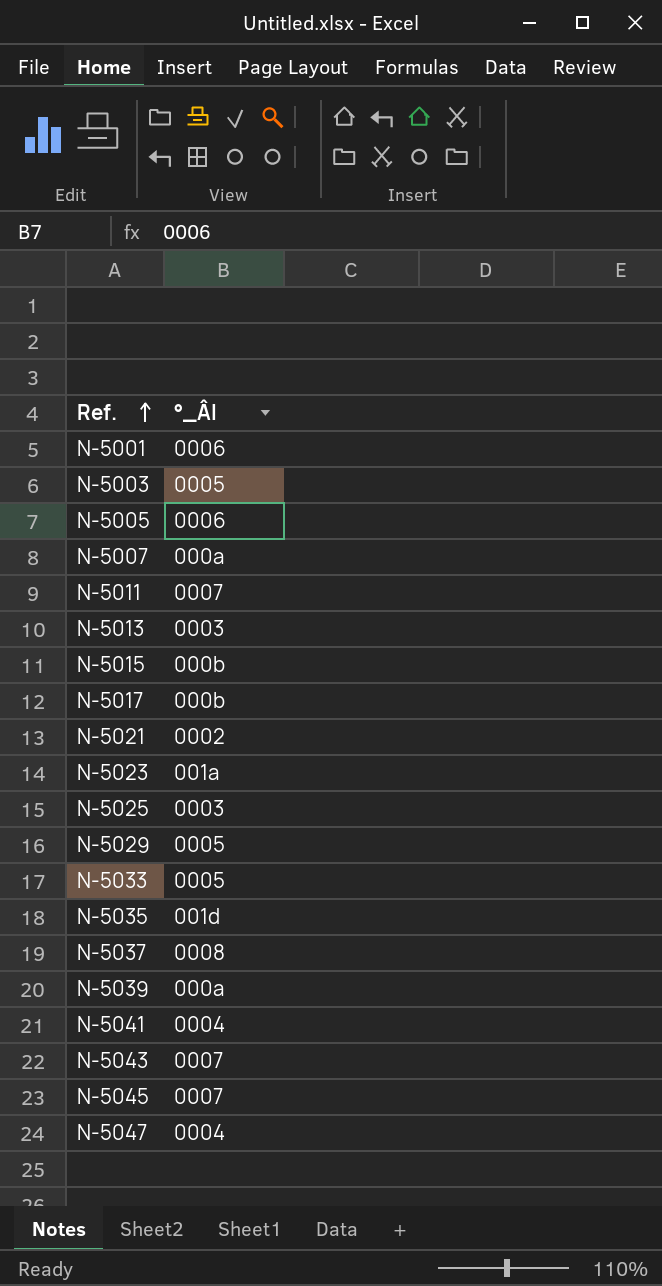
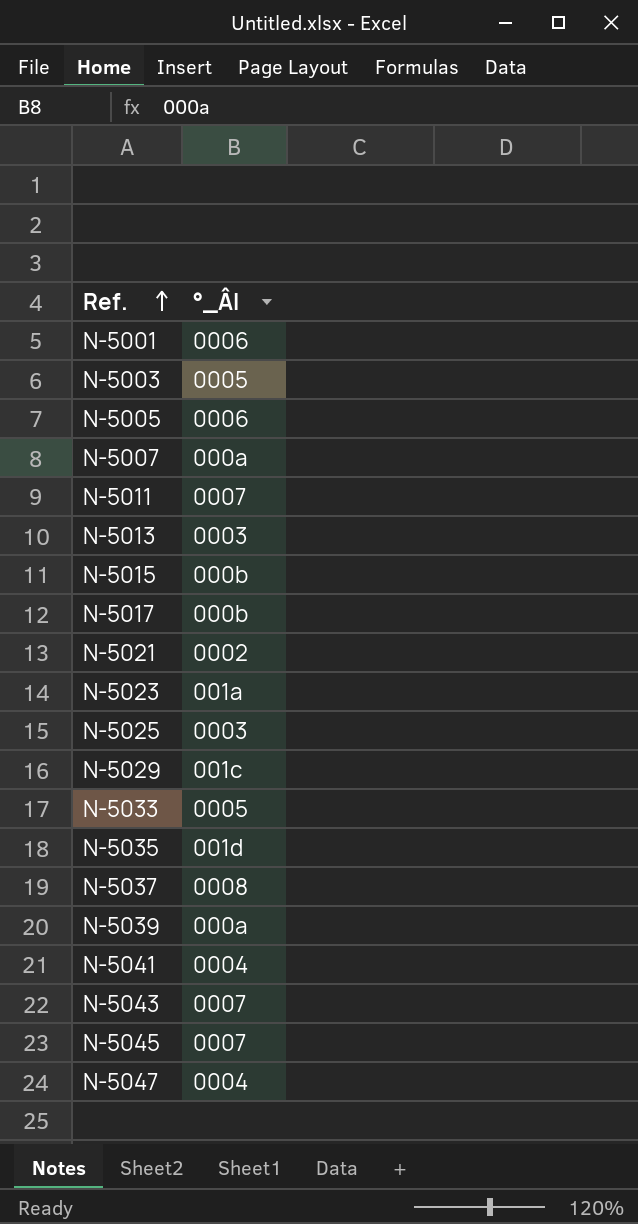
N-5029 | °_ÂI: 0005 -> 001c

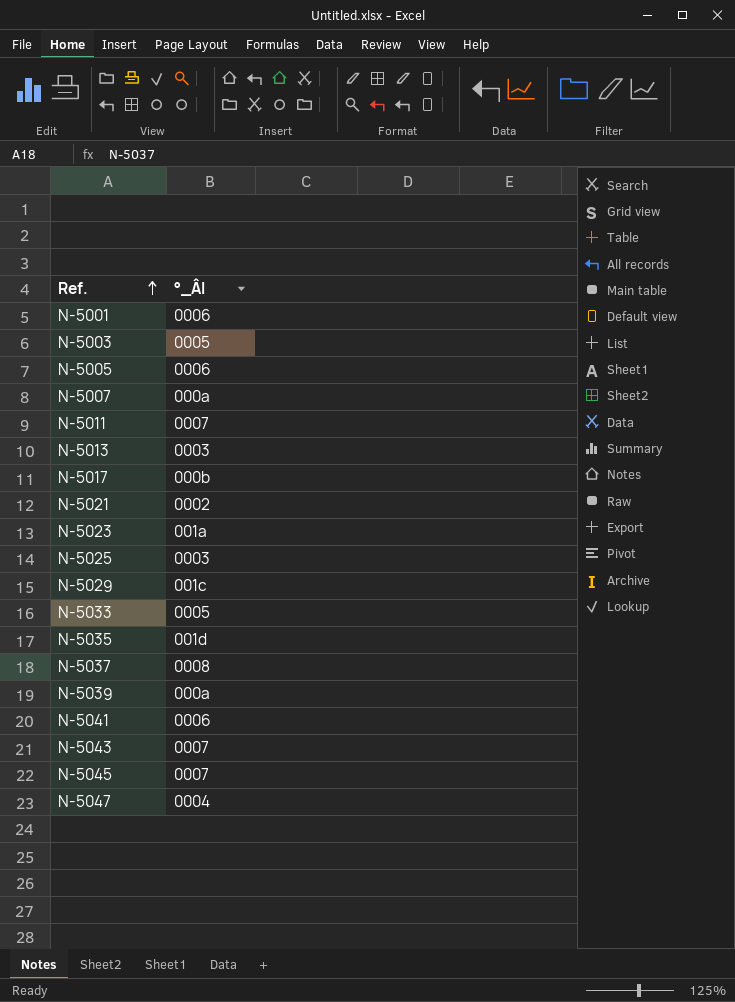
row N-5015: 000b -> none
N-5041 | °_ÂI: 0004 -> 0006

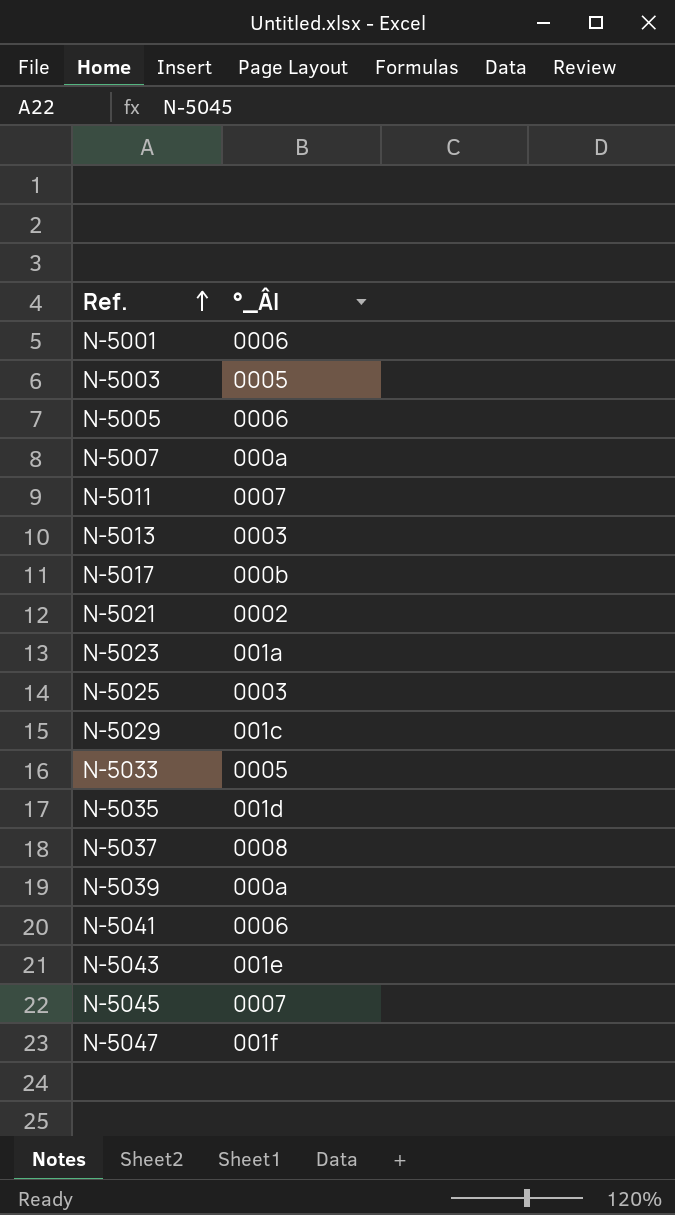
N-5043 | °_ÂI: 0007 -> 001e
N-5047 | °_ÂI: 0004 -> 001f

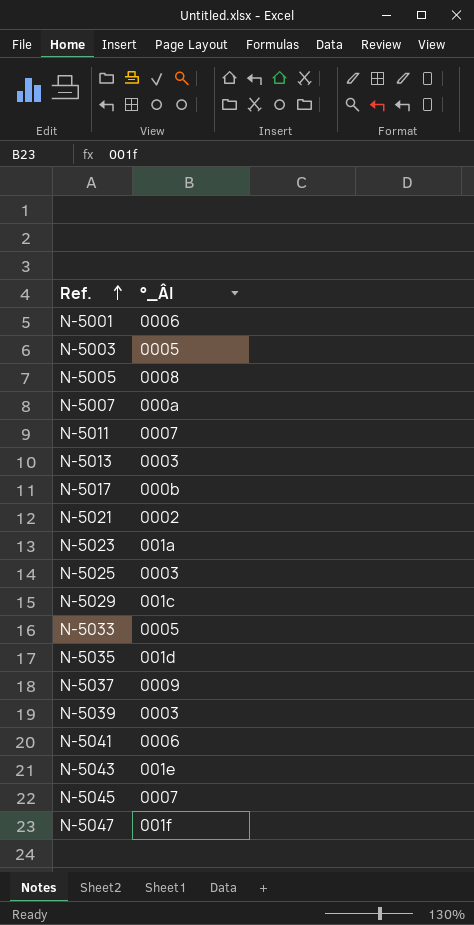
N-5005 | °_ÂI: 0006 -> 0008
N-5037 | °_ÂI: 0008 -> 0009
N-5039 | °_ÂI: 000a -> 0003

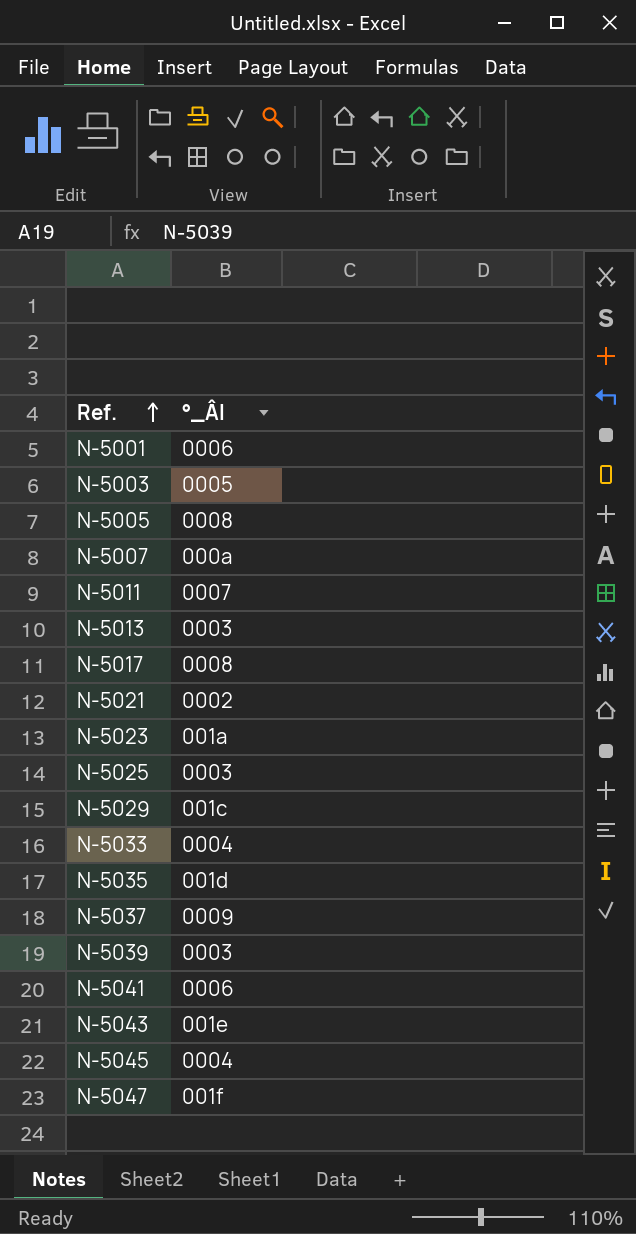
N-5017 | °_ÂI: 000b -> 0008
N-5033 | °_ÂI: 0005 -> 0004
N-5045 | °_ÂI: 0007 -> 0004

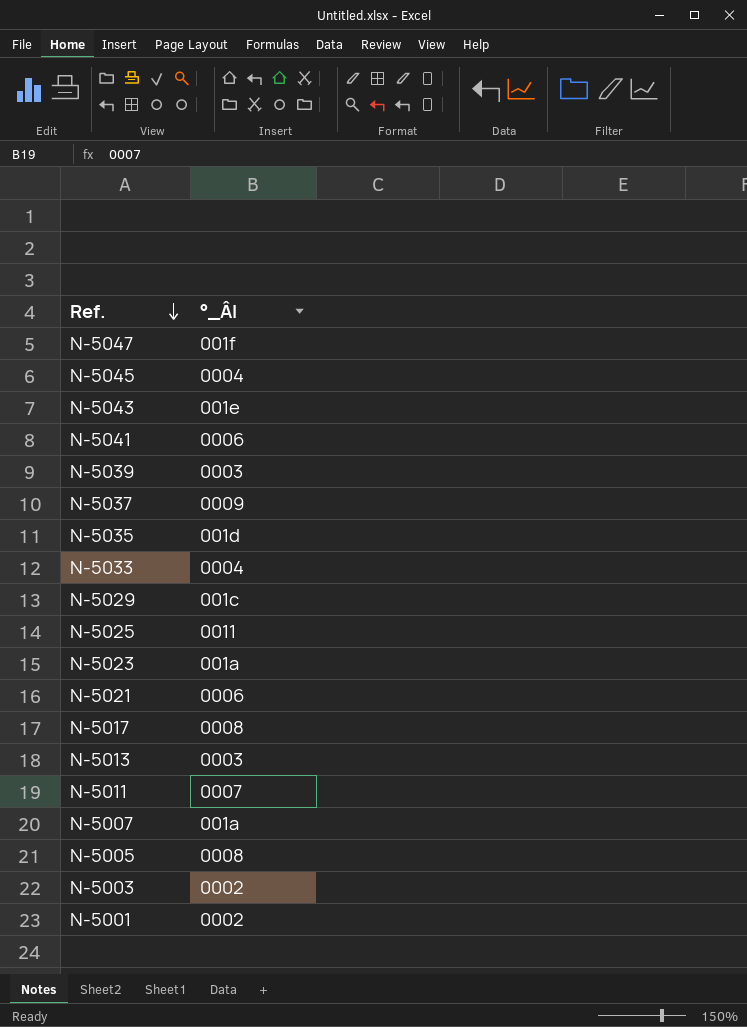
row order: Ref. ascending -> Ref. descending
N-5025 | °_ÂI: 0003 -> 0011
N-5021 | °_ÂI: 0002 -> 0006
N-5007 | °_ÂI: 000a -> 001a
N-5003 | °_ÂI: 0005 -> 0002
N-5001 | °_ÂI: 0006 -> 0002

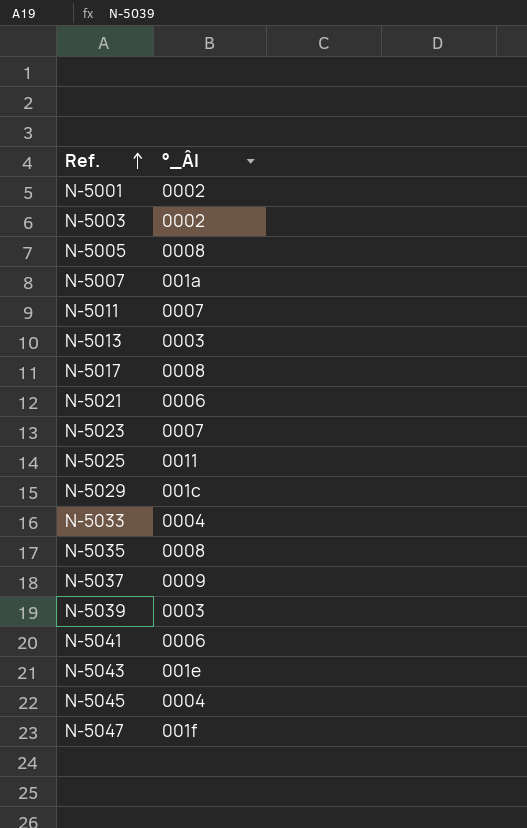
row order: Ref. descending -> Ref. ascending
N-5023 | °_ÂI: 001a -> 0007
N-5035 | °_ÂI: 001d -> 0008

